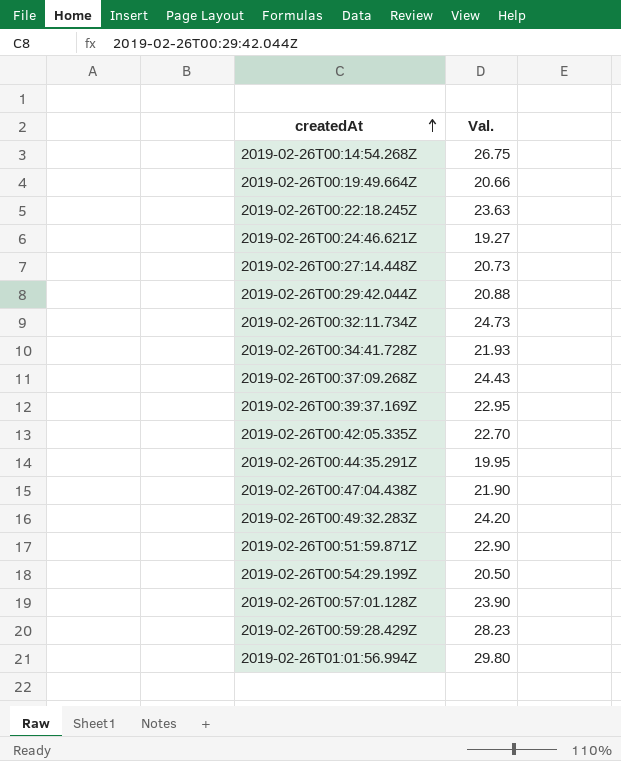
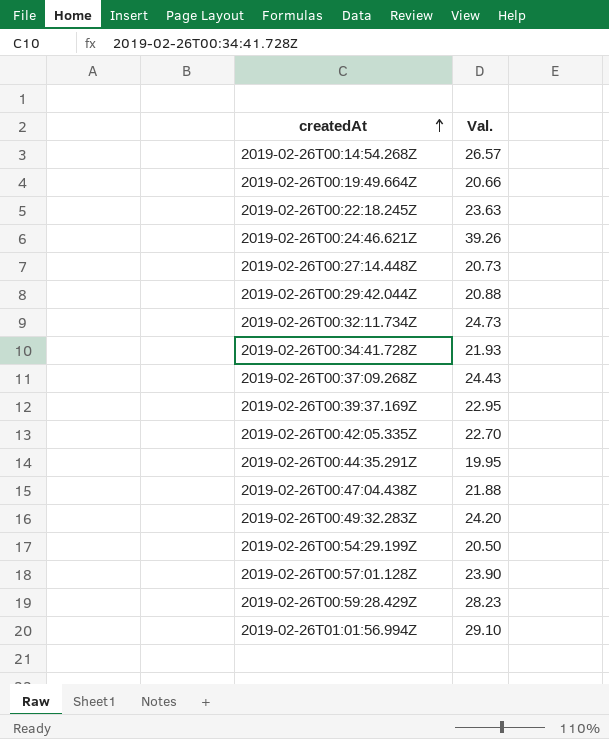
row 2019-02-26T00:51:59.871Z: 22.90 -> none
2019-02-26T00:14:54.268Z | Val.: 26.75 -> 26.57
2019-02-26T00:24:46.621Z | Val.: 19.27 -> 39.26
2019-02-26T00:47:04.438Z | Val.: 21.90 -> 21.88
2019-02-26T01:01:56.994Z | Val.: 29.80 -> 29.10

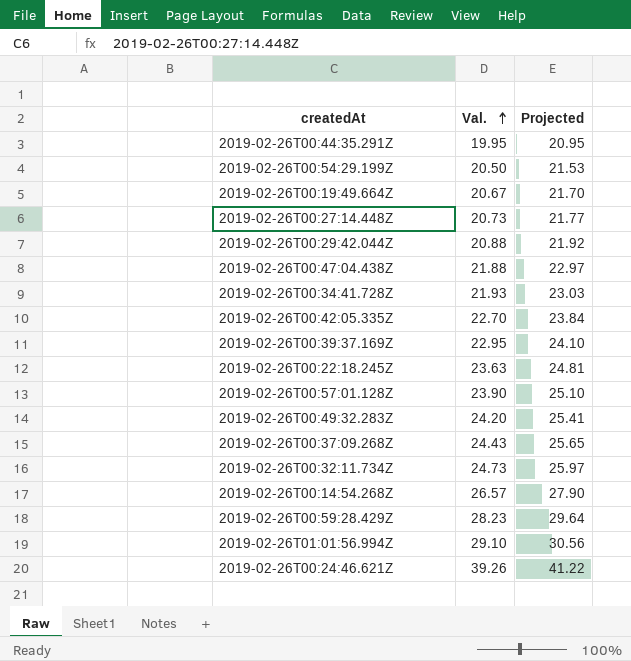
row order: createdAt ascending -> Val. ascending
column Projected | formula: none -> [Val.] * 1.05
2019-02-26T00:19:49.664Z | Val.: 20.66 -> 20.67

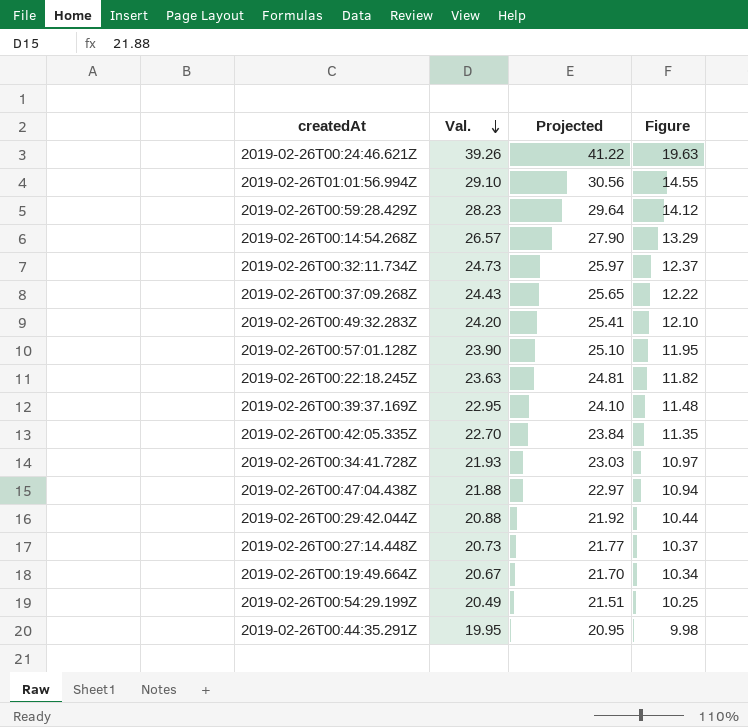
row order: Val. ascending -> Val. descending
column Figure | formula: none -> [Val.] * 0.5
2019-02-26T00:54:29.199Z | Val.: 20.50 -> 20.49
2019-02-26T00:54:29.199Z | Projected: 21.53 -> 21.51

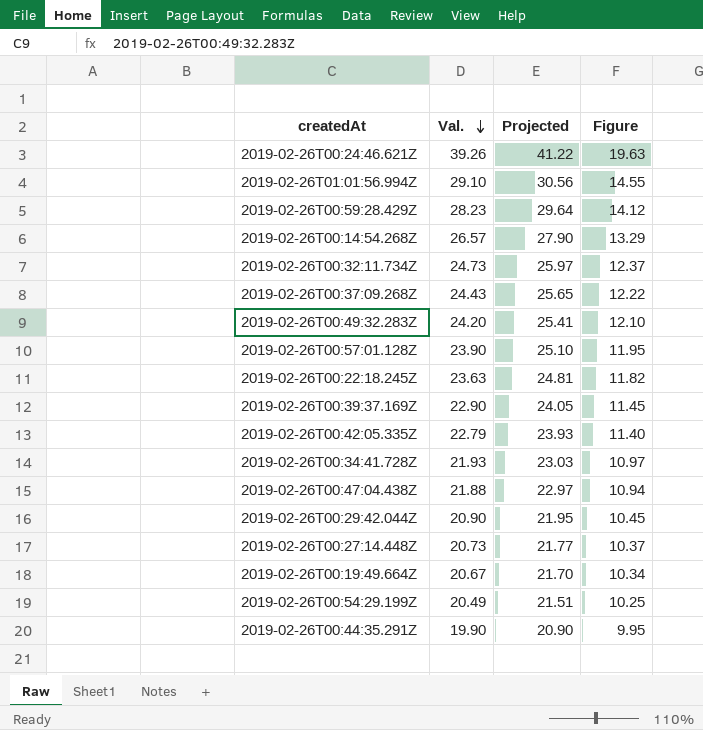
2019-02-26T00:39:37.169Z | Val.: 22.95 -> 22.90
2019-02-26T00:39:37.169Z | Projected: 24.10 -> 24.05
2019-02-26T00:39:37.169Z | Figure: 11.48 -> 11.45
2019-02-26T00:42:05.335Z | Val.: 22.70 -> 22.79
2019-02-26T00:42:05.335Z | Projected: 23.84 -> 23.93
2019-02-26T00:42:05.335Z | Figure: 11.35 -> 11.40
2019-02-26T00:29:42.044Z | Val.: 20.88 -> 20.90
2019-02-26T00:29:42.044Z | Projected: 21.92 -> 21.95
2019-02-26T00:29:42.044Z | Figure: 10.44 -> 10.45
2019-02-26T00:44:35.291Z | Val.: 19.95 -> 19.90
2019-02-26T00:44:35.291Z | Projected: 20.95 -> 20.90
2019-02-26T00:44:35.291Z | Figure: 9.98 -> 9.95

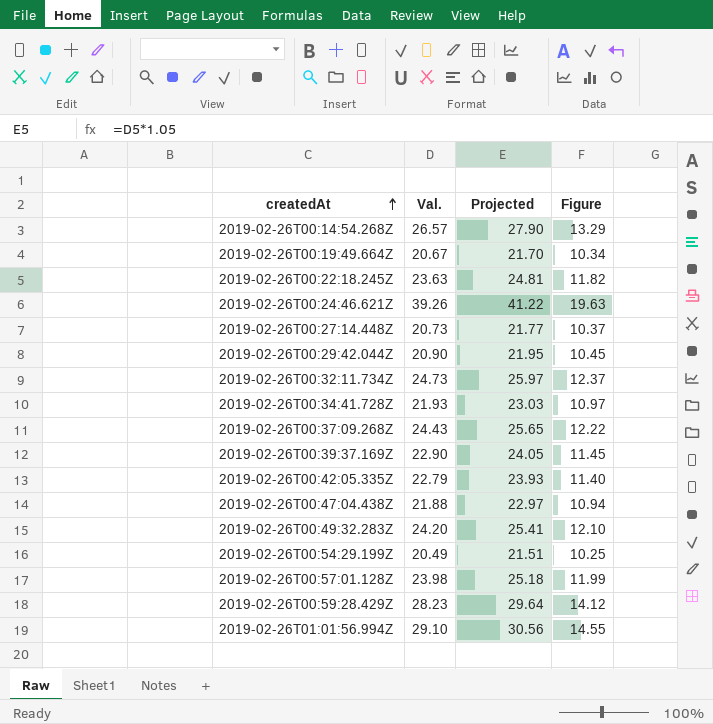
row order: Val. descending -> createdAt ascending
row 2019-02-26T00:44:35.291Z: 19.90 | 20.90 | 9.95 -> none
2019-02-26T00:57:01.128Z | Val.: 23.90 -> 23.98
2019-02-26T00:57:01.128Z | Projected: 25.10 -> 25.18
2019-02-26T00:57:01.128Z | Figure: 11.95 -> 11.99

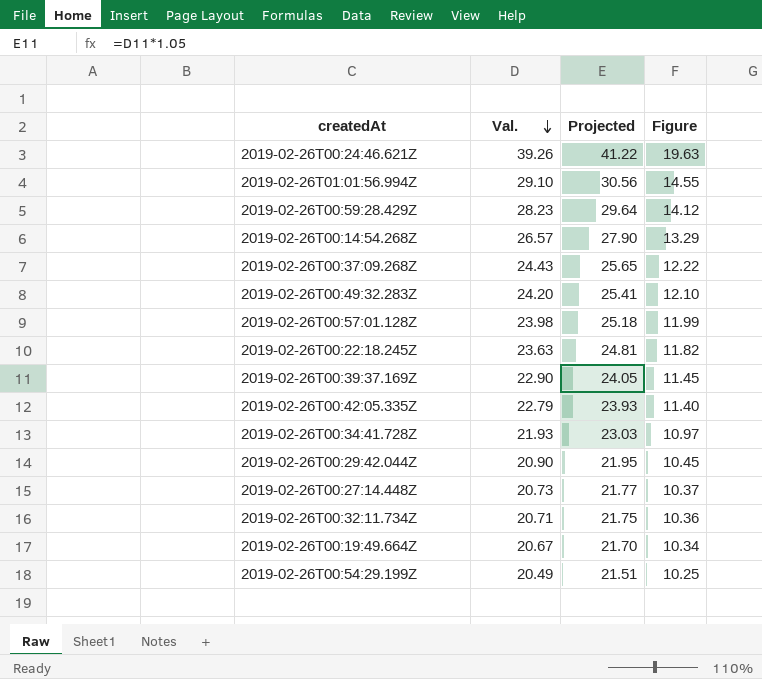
row order: createdAt ascending -> Val. descending
row 2019-02-26T00:47:04.438Z: 21.88 | 22.97 | 10.94 -> none
2019-02-26T00:32:11.734Z | Val.: 24.73 -> 20.71
2019-02-26T00:32:11.734Z | Projected: 25.97 -> 21.75
2019-02-26T00:32:11.734Z | Figure: 12.37 -> 10.36

